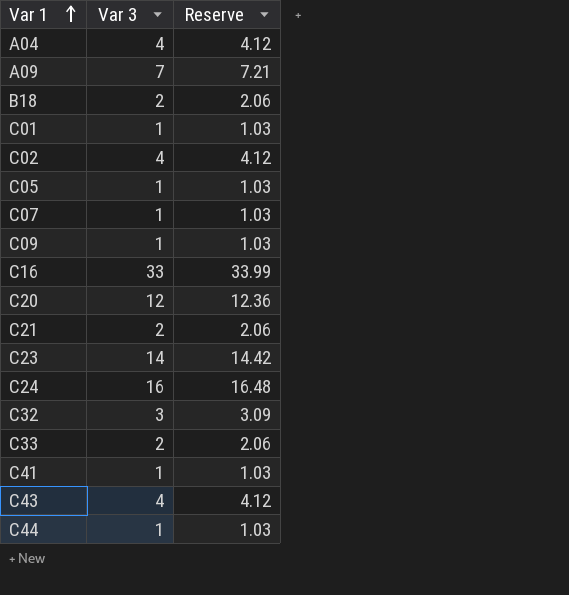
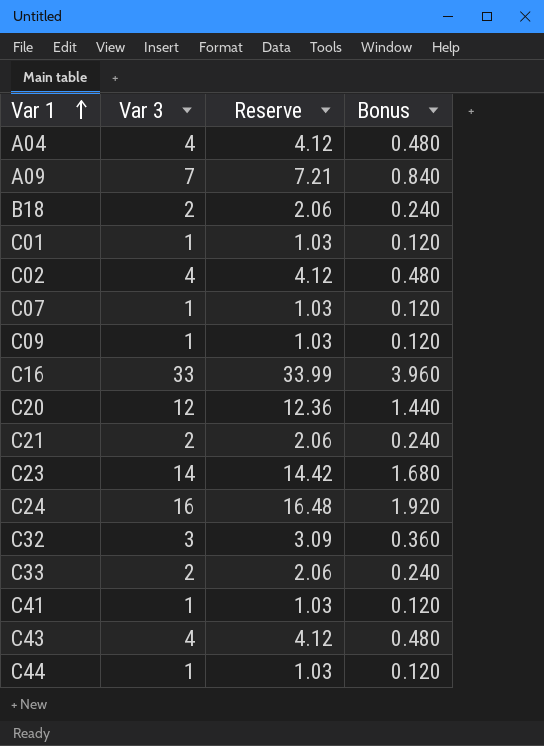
column Bonus | formula: none -> [Var 3] * 0.12
row C05: 1 | 1.03 -> none

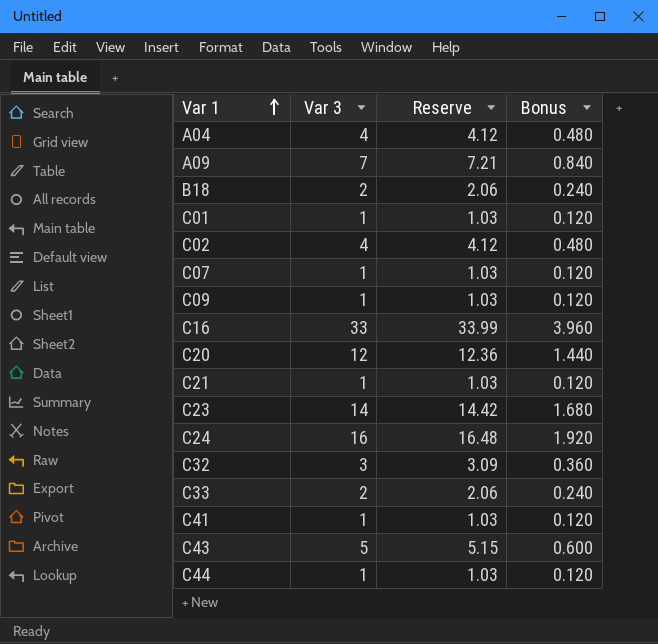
C21 | Var 3: 2 -> 1
C21 | Reserve: 2.06 -> 1.03
C21 | Bonus: 0.240 -> 0.120
C43 | Var 3: 4 -> 5
C43 | Reserve: 4.12 -> 5.15
C43 | Bonus: 0.480 -> 0.600

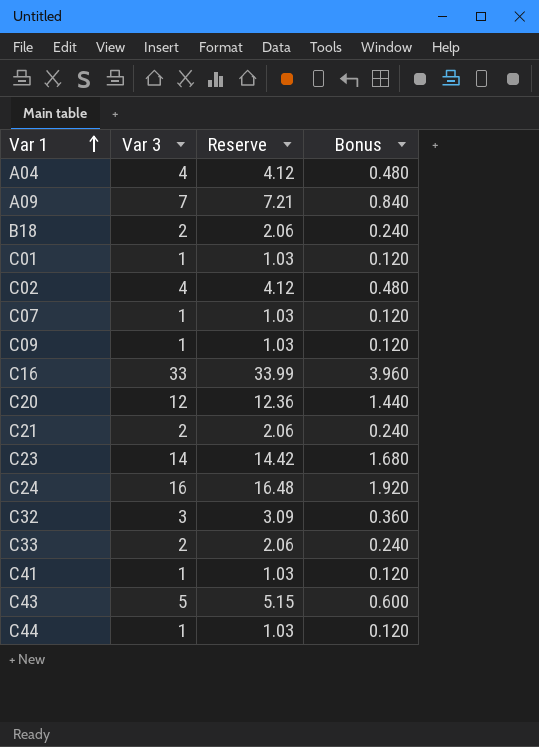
C21 | Var 3: 1 -> 2
C21 | Reserve: 1.03 -> 2.06
C21 | Bonus: 0.120 -> 0.240

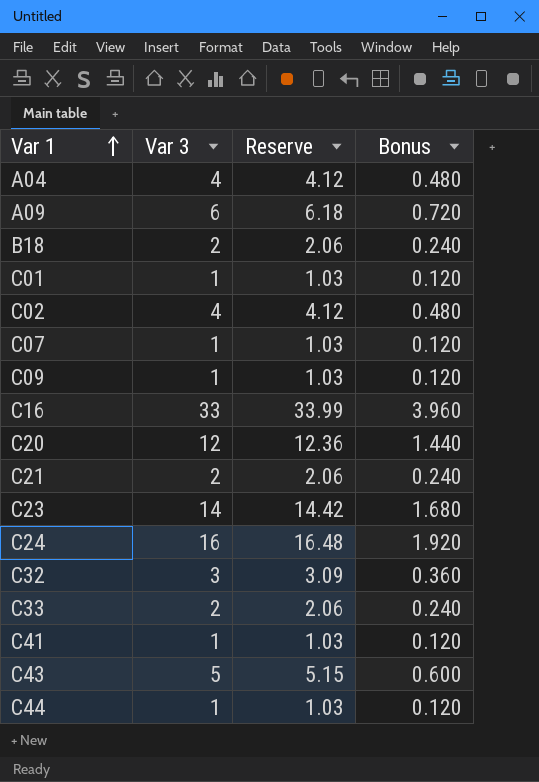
A09 | Var 3: 7 -> 6
A09 | Reserve: 7.21 -> 6.18
A09 | Bonus: 0.840 -> 0.720

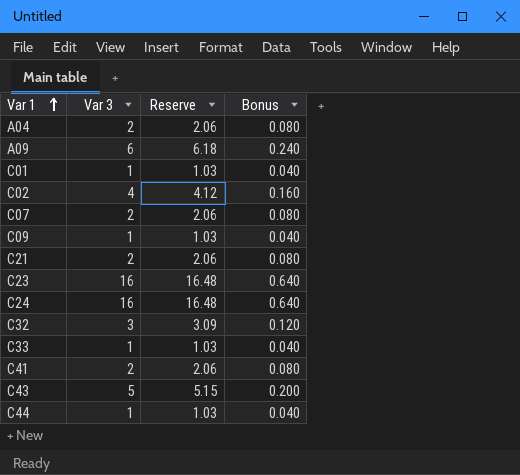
column Bonus | formula: [Var 3] * 0.12 -> [Var 3] * 0.04
row B18: 2 | 2.06 | 0.240 -> none
row C16: 33 | 33.99 | 3.960 -> none
row C20: 12 | 12.36 | 1.440 -> none
A04 | Var 3: 4 -> 2
A04 | Reserve: 4.12 -> 2.06
C07 | Var 3: 1 -> 2
C07 | Reserve: 1.03 -> 2.06
C23 | Var 3: 14 -> 16
C23 | Reserve: 14.42 -> 16.48
C33 | Var 3: 2 -> 1
C33 | Reserve: 2.06 -> 1.03
C41 | Var 3: 1 -> 2
C41 | Reserve: 1.03 -> 2.06

